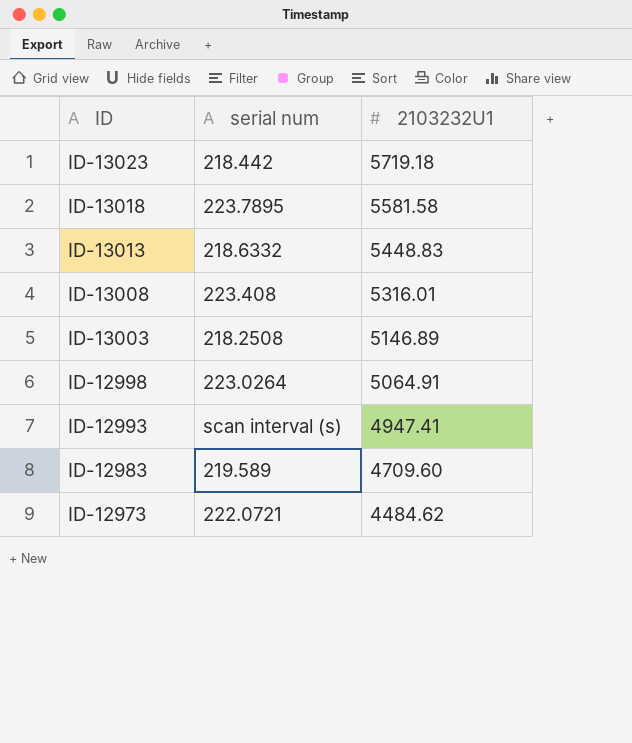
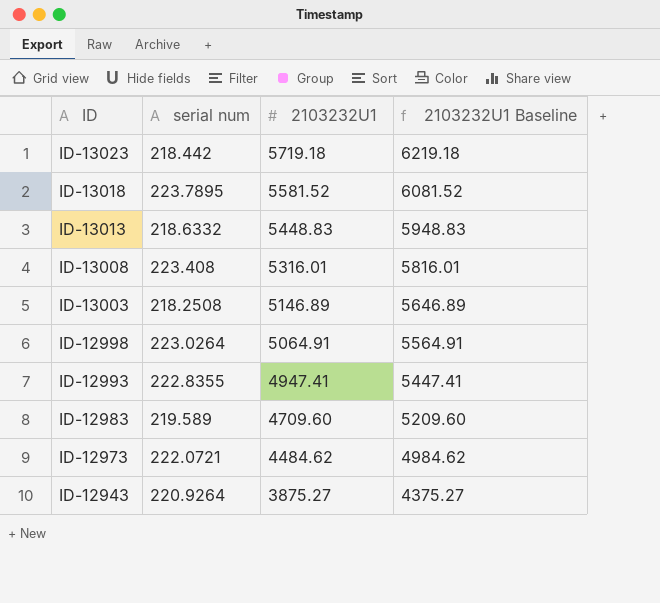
column 2103232U1 Baseline | formula: none -> [2103232U1] + 500
ID-13018 | 2103232U1: 5581.58 -> 5581.52
ID-12993 | serial num: scan interval (s) -> 222.8355
row ID-12943: none -> 220.9264 | 3875.27 | 4375.27

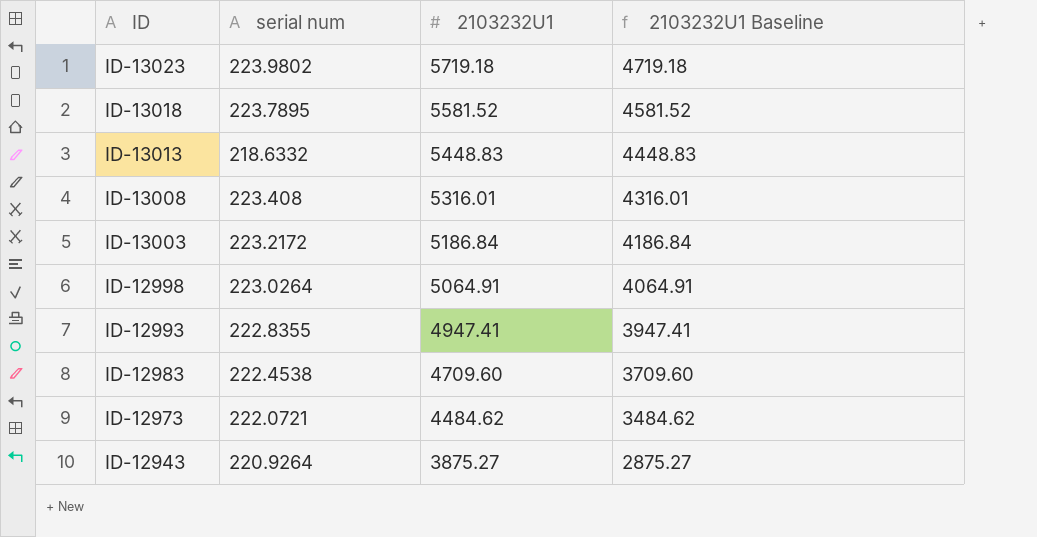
column 2103232U1 Baseline | formula: [2103232U1] + 500 -> [2103232U1] - 1000
ID-13023 | serial num: 218.442 -> 223.9802
ID-13003 | serial num: 218.2508 -> 223.2172
ID-13003 | 2103232U1: 5146.89 -> 5186.84
ID-12983 | serial num: 219.589 -> 222.4538

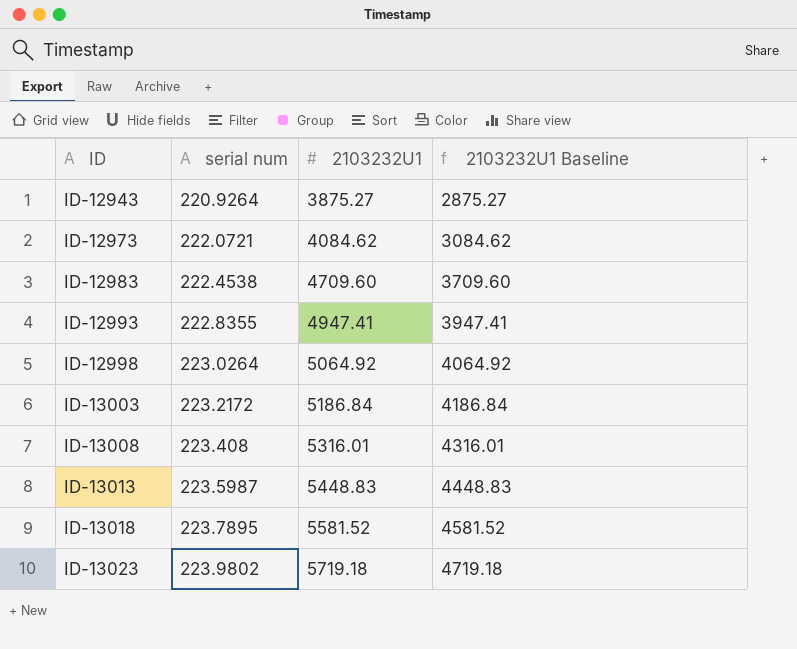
row order: ID descending -> ID ascending
ID-12973 | 2103232U1: 4484.62 -> 4084.62
ID-12973 | 2103232U1 Baseline: 3484.62 -> 3084.62
ID-12998 | 2103232U1: 5064.91 -> 5064.92
ID-12998 | 2103232U1 Baseline: 4064.91 -> 4064.92
ID-13013 | serial num: 218.6332 -> 223.5987

